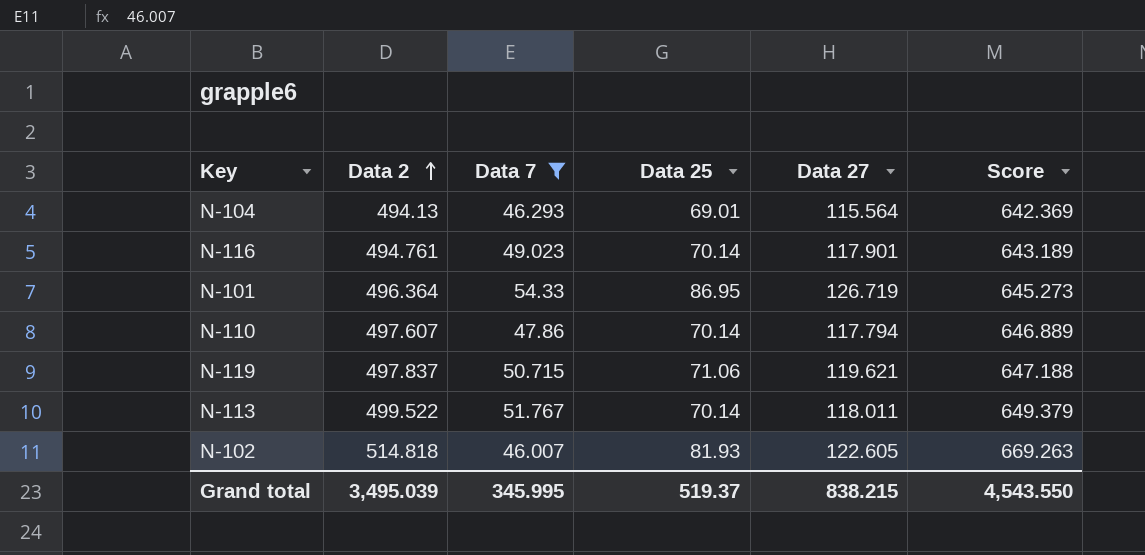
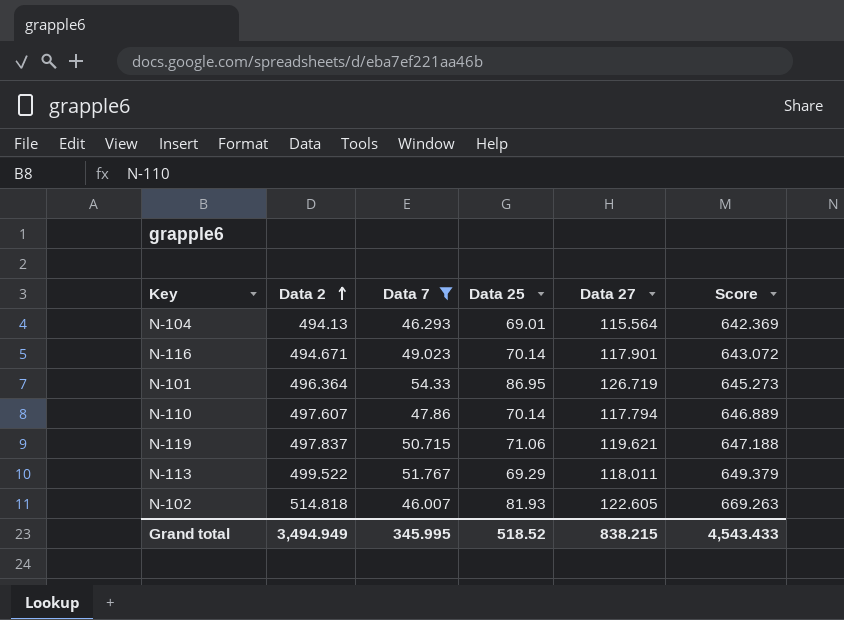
N-116 | Data 2: 494.761 -> 494.671
N-116 | Score: 643.189 -> 643.072
N-113 | Data 25: 70.14 -> 69.29
Grand total | Data 2: 3,495.039 -> 3,494.949
Grand total | Data 25: 519.37 -> 518.52
Grand total | Score: 4,543.550 -> 4,543.433

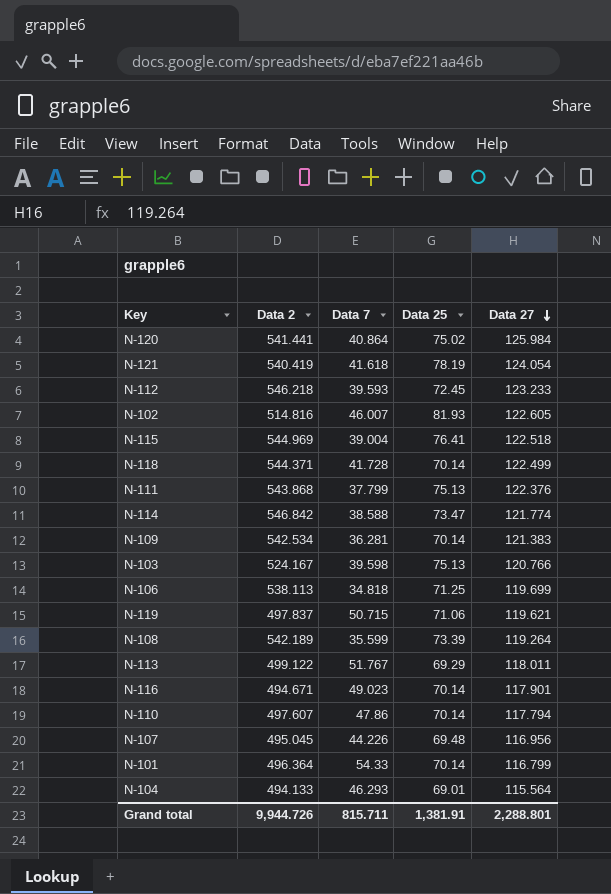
filter: Data 7 >= 46.007 -> none
row order: Data 2 ascending -> Data 27 descending
column Score | formula: [Data 2] * 1.3 -> none
N-102 | Data 2: 514.818 -> 514.816
N-113 | Data 2: 499.522 -> 499.122
N-101 | Data 25: 86.95 -> 70.14
N-101 | Data 27: 126.719 -> 116.799
N-104 | Data 2: 494.13 -> 494.133
Grand total | Data 2: 3,494.949 -> 9,944.726
Grand total | Data 7: 345.995 -> 815.711
Grand total | Data 25: 518.52 -> 1,381.91
Grand total | Data 27: 838.215 -> 2,288.801

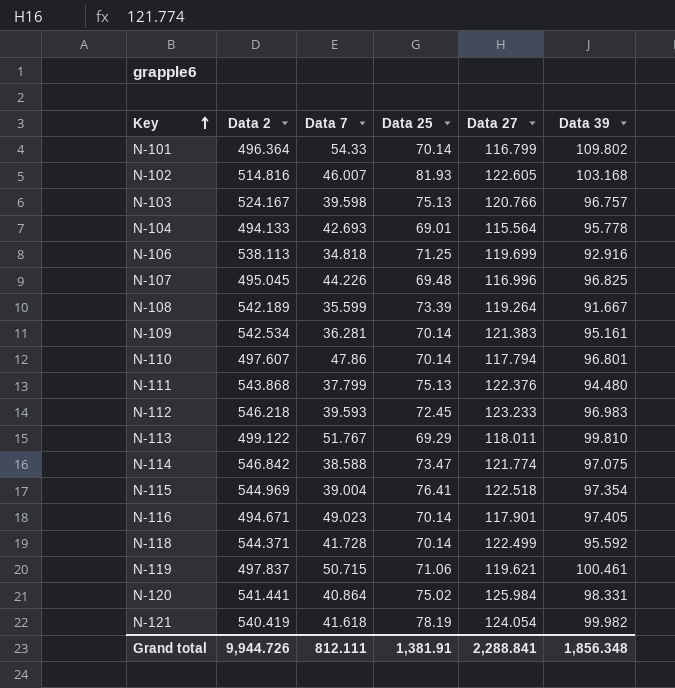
row order: Data 27 descending -> Key ascending
column Data 39 | position: none -> 6
N-104 | Data 7: 46.293 -> 42.693
N-107 | Data 27: 116.956 -> 116.996
Grand total | Data 7: 815.711 -> 812.111
Grand total | Data 27: 2,288.801 -> 2,288.841

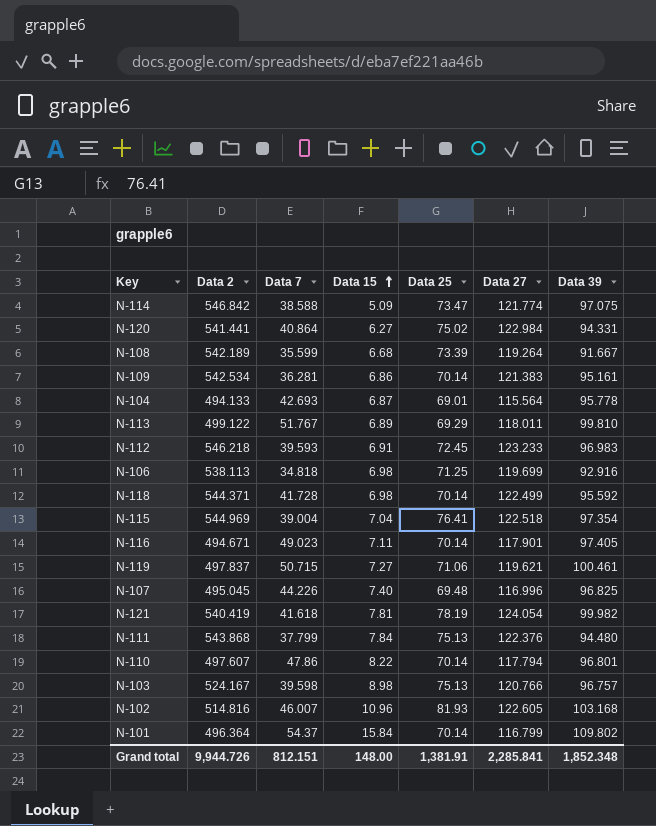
row order: Key ascending -> Data 15 ascending
column Data 15 | position: none -> 4
N-120 | Data 27: 125.984 -> 122.984
N-120 | Data 39: 98.331 -> 94.331
N-101 | Data 7: 54.33 -> 54.37
Grand total | Data 7: 812.111 -> 812.151
Grand total | Data 27: 2,288.841 -> 2,285.841
Grand total | Data 39: 1,856.348 -> 1,852.348

